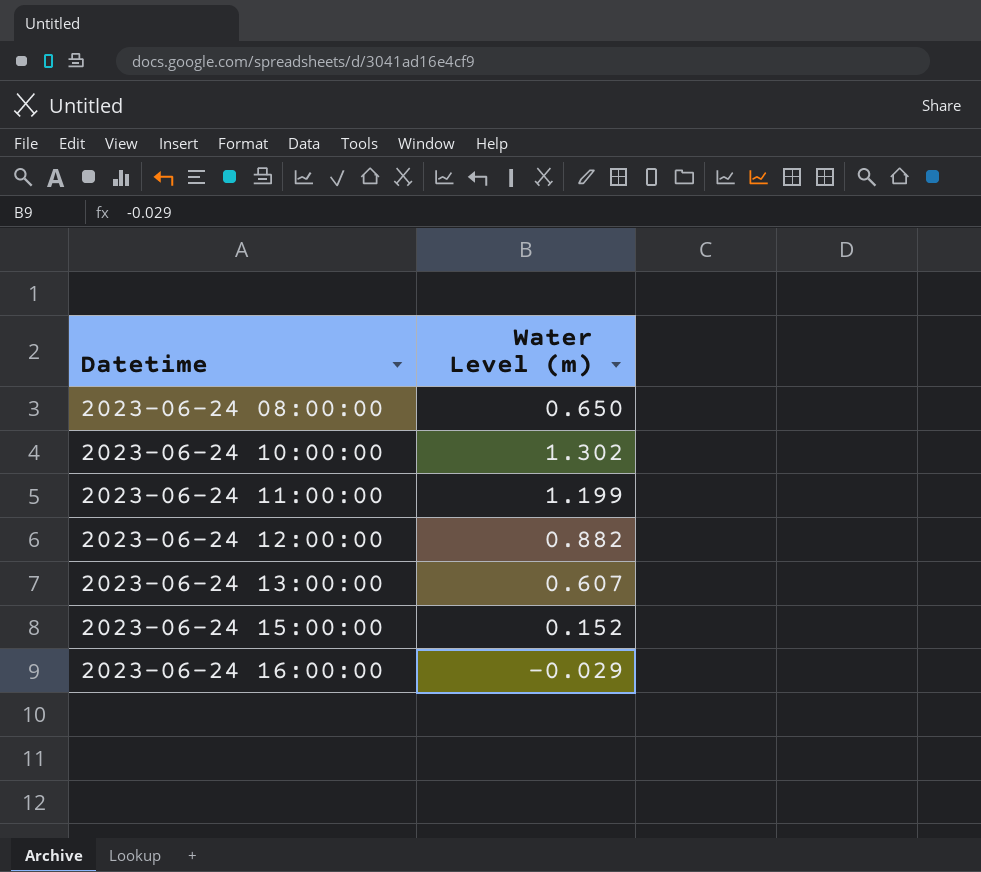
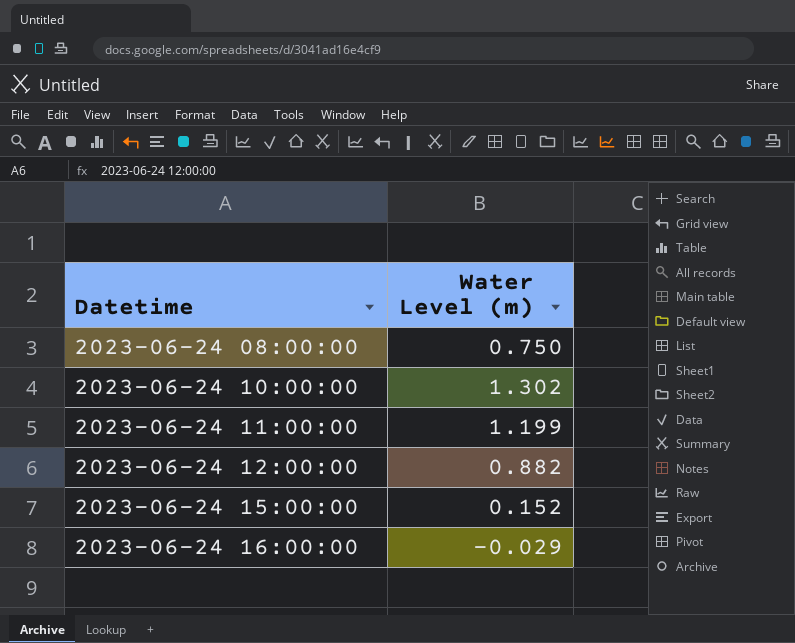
row 2023-06-24 13:00:00: 0.607 -> none
2023-06-24 08:00:00 | Water Level (m): 0.650 -> 0.750

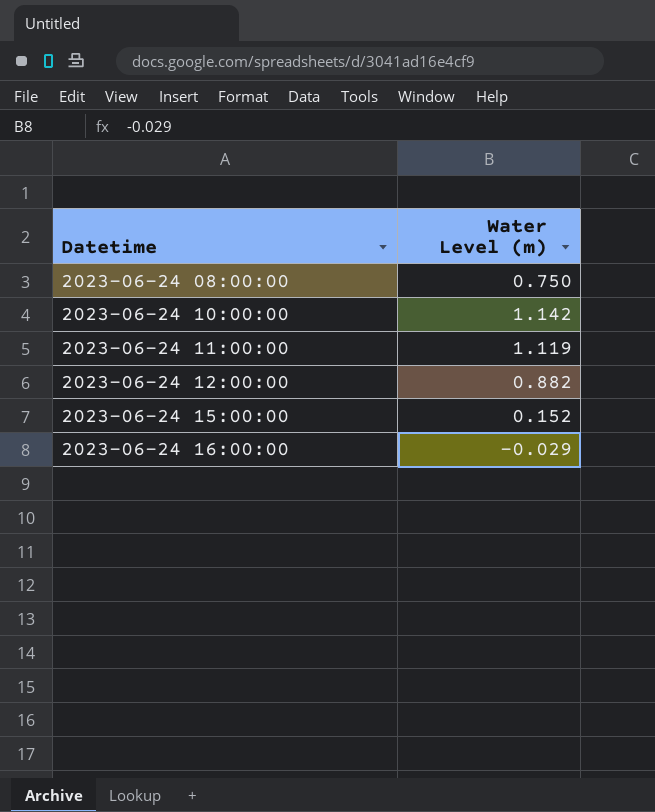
2023-06-24 10:00:00 | Water Level (m): 1.302 -> 1.142
2023-06-24 11:00:00 | Water Level (m): 1.199 -> 1.119

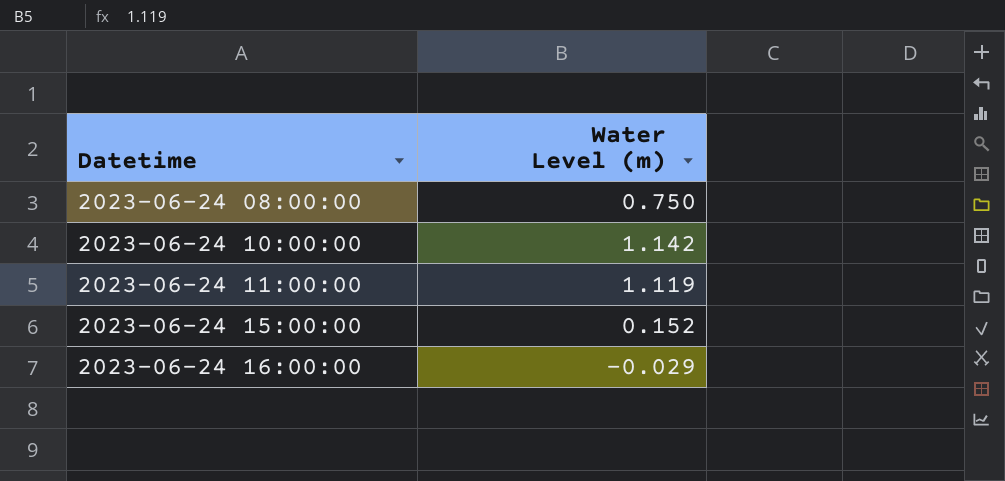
row 2023-06-24 12:00:00: 0.882 -> none

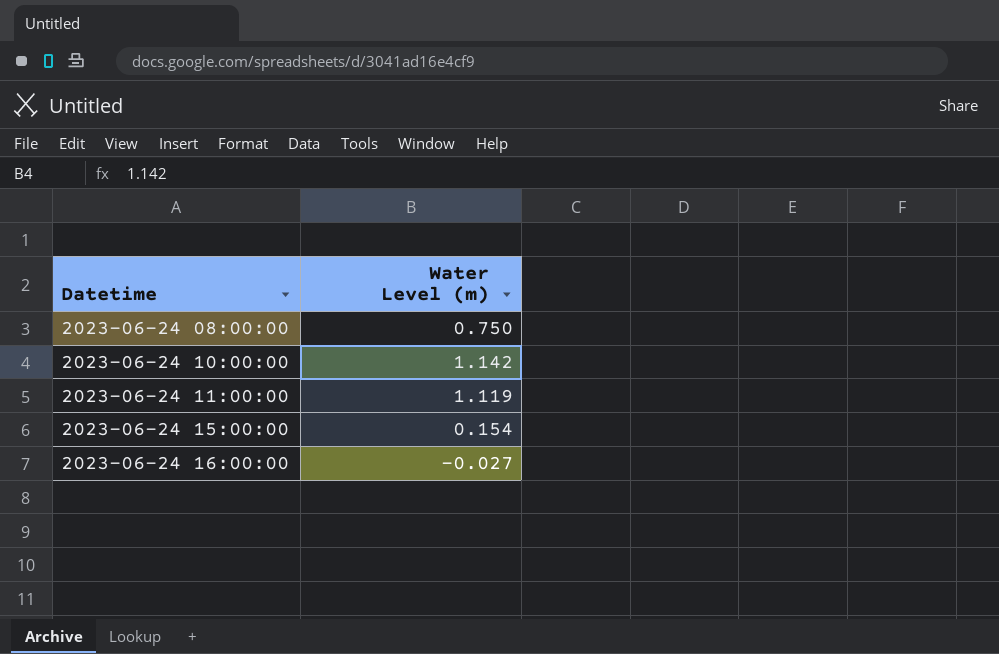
2023-06-24 15:00:00 | Water Level (m): 0.152 -> 0.154
2023-06-24 16:00:00 | Water Level (m): -0.029 -> -0.027

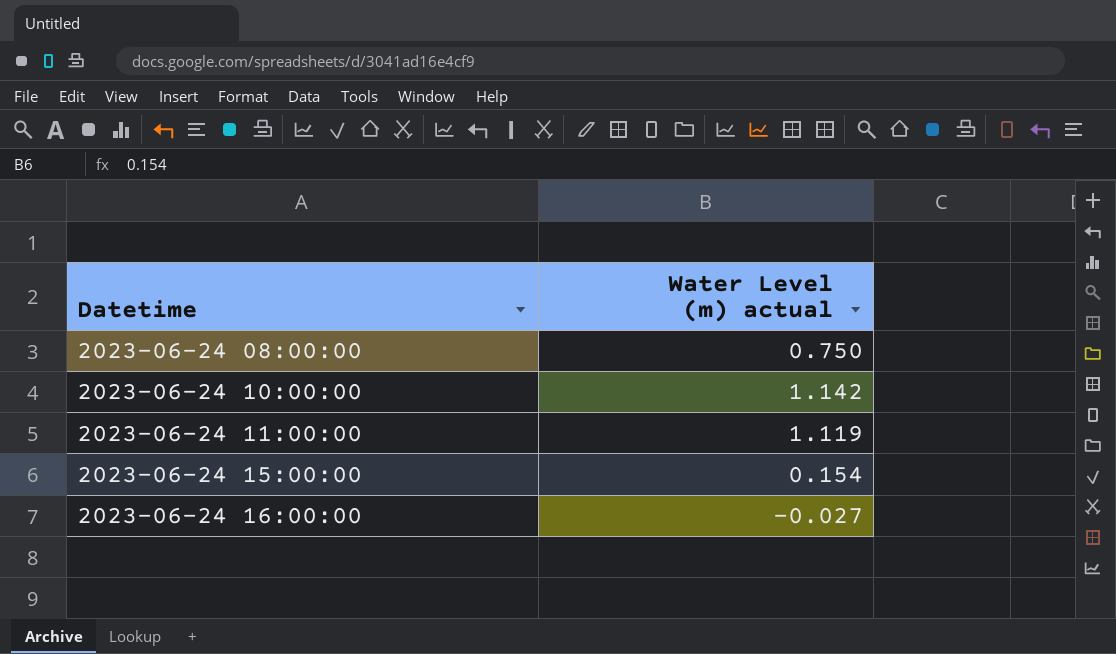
column name: Water Level (m) -> Water Level (m) actual

